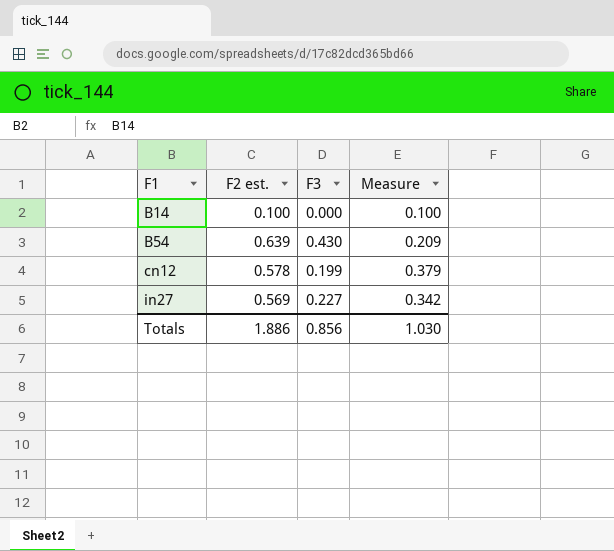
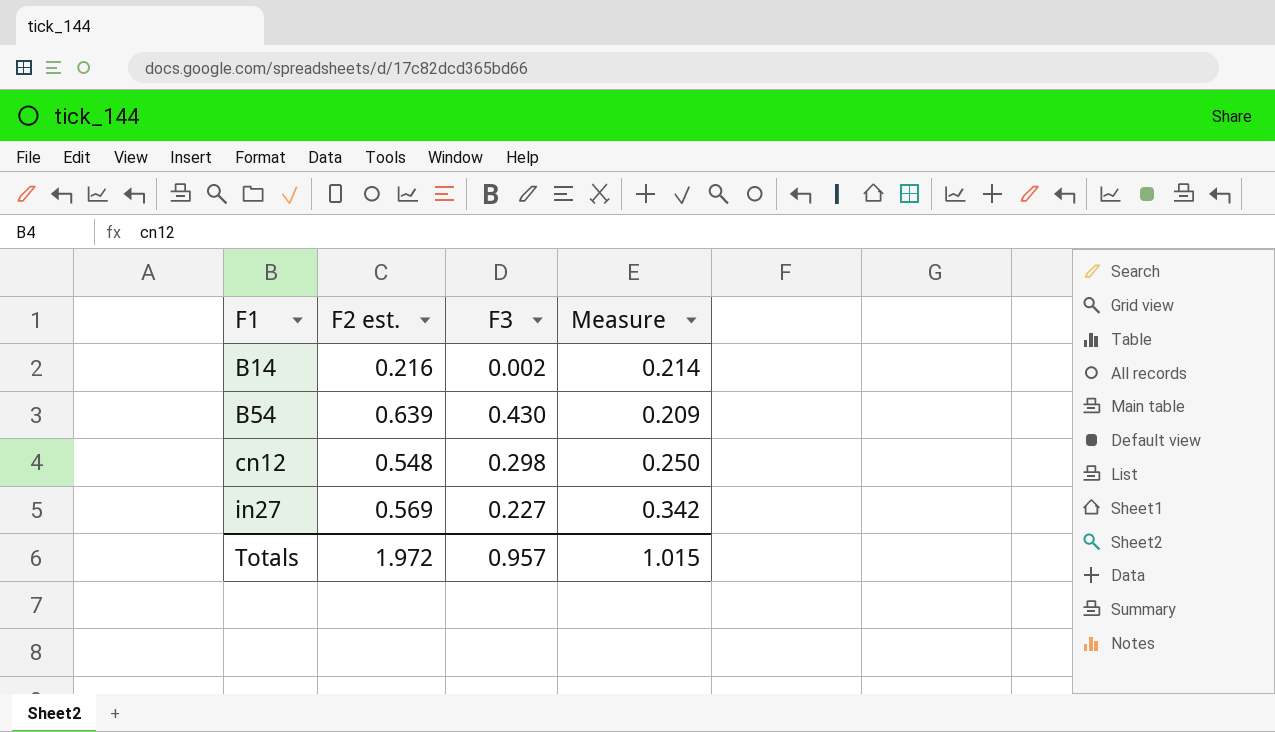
B14 | F2 est.: 0.100 -> 0.216
B14 | F3: 0.000 -> 0.002
B14 | Measure: 0.100 -> 0.214
cn12 | F2 est.: 0.578 -> 0.548
cn12 | F3: 0.199 -> 0.298
cn12 | Measure: 0.379 -> 0.250
Totals | F2 est.: 1.886 -> 1.972
Totals | F3: 0.856 -> 0.957
Totals | Measure: 1.030 -> 1.015

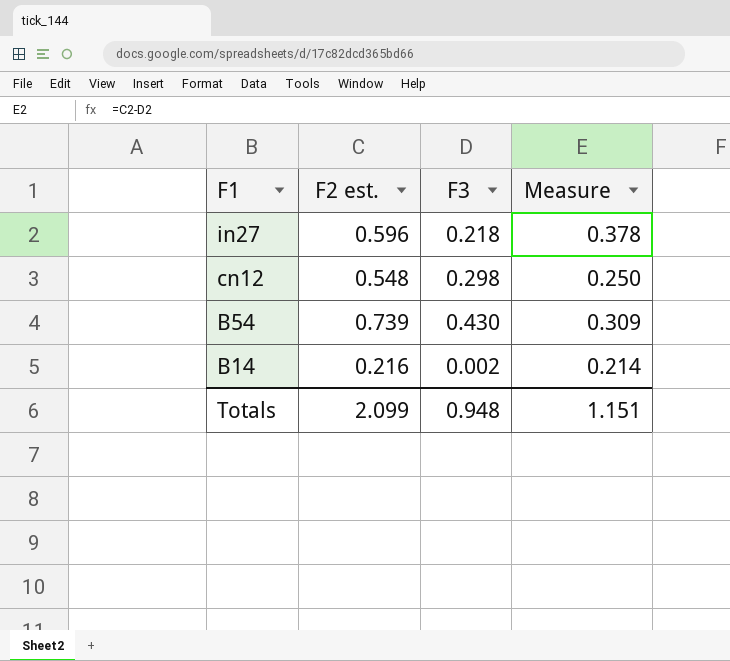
row order: F1 ascending -> F1 descending
in27 | F2 est.: 0.569 -> 0.596
in27 | F3: 0.227 -> 0.218
in27 | Measure: 0.342 -> 0.378
B54 | F2 est.: 0.639 -> 0.739
B54 | Measure: 0.209 -> 0.309
Totals | F2 est.: 1.972 -> 2.099
Totals | F3: 0.957 -> 0.948
Totals | Measure: 1.015 -> 1.151

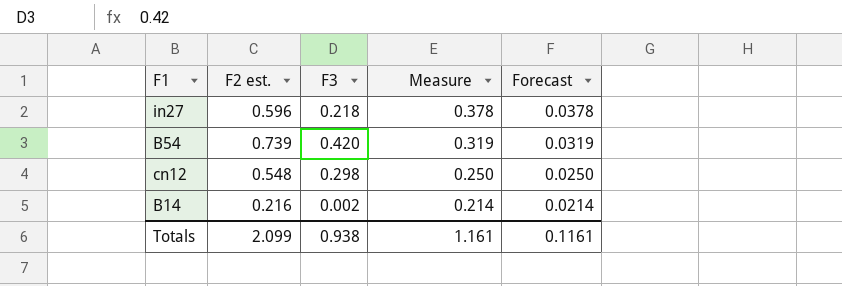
row order: F1 descending -> Measure descending
column Forecast | formula: none -> [Measure] * 0.1
B54 | F3: 0.430 -> 0.420
B54 | Measure: 0.309 -> 0.319
Totals | F3: 0.948 -> 0.938
Totals | Measure: 1.151 -> 1.161

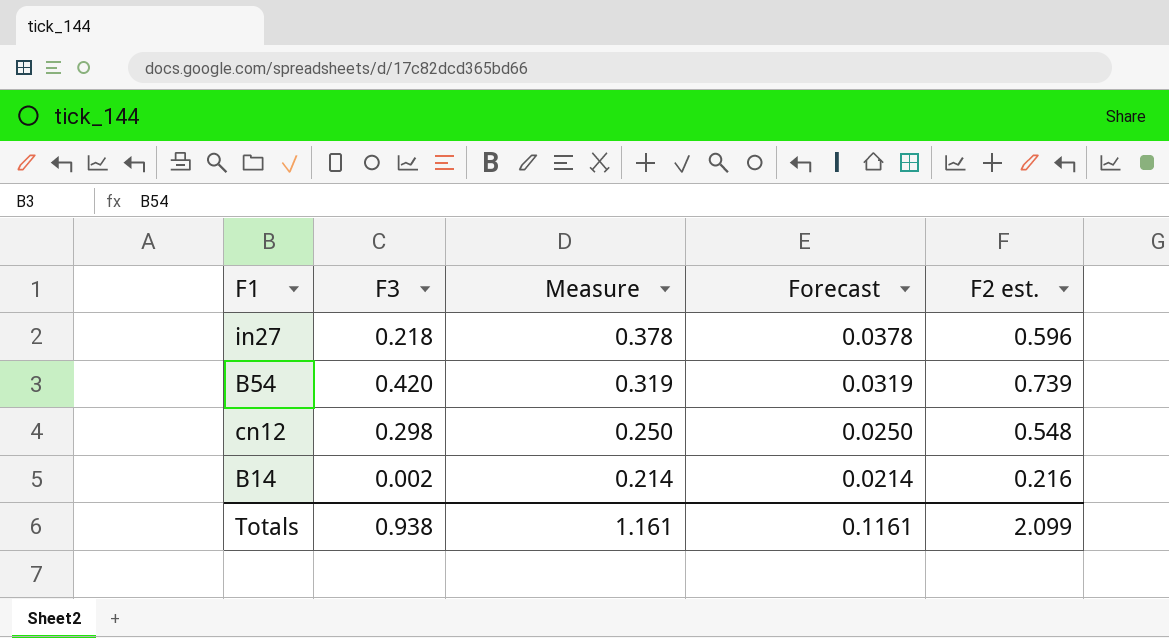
column F2 est. | position: 2 -> 5

